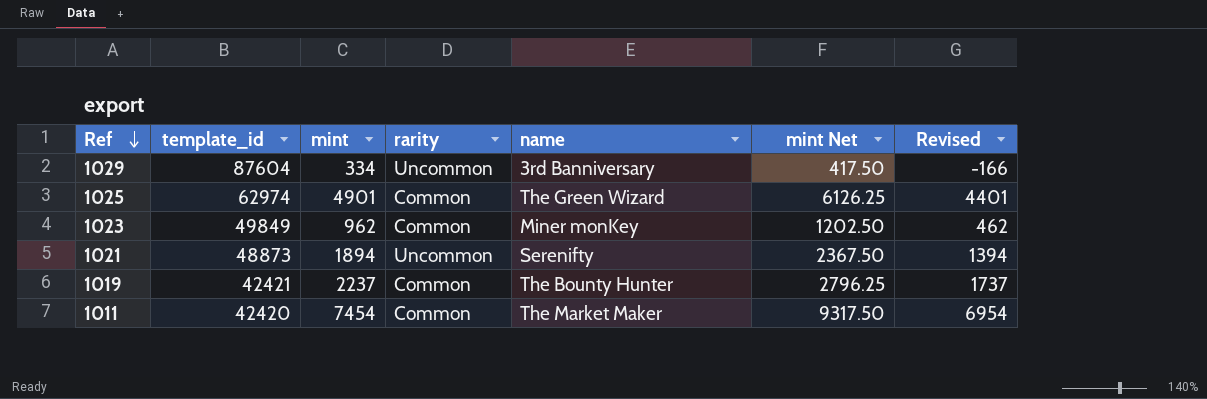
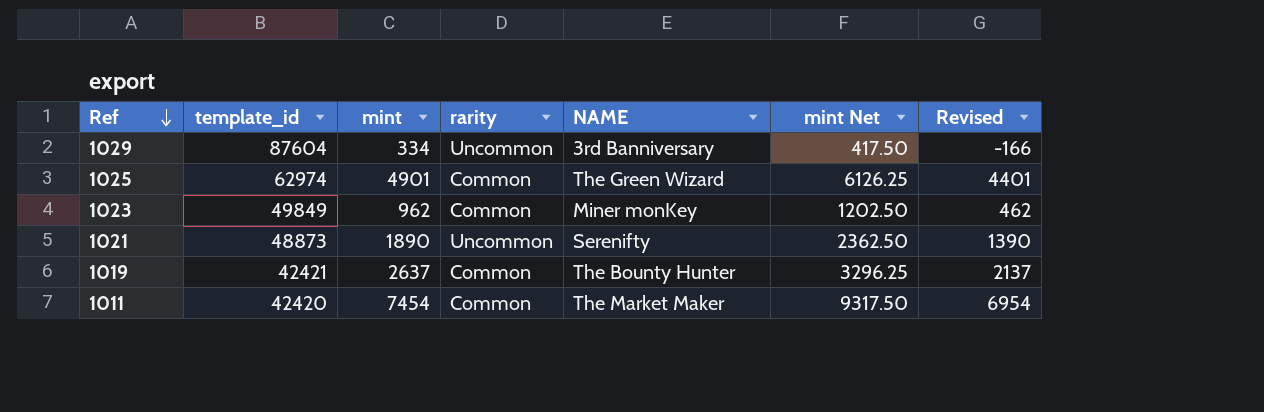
column name: name -> NAME
1021 | mint: 1894 -> 1890
1021 | mint Net: 2367.50 -> 2362.50
1021 | Revised: 1394 -> 1390
1019 | mint: 2237 -> 2637
1019 | mint Net: 2796.25 -> 3296.25
1019 | Revised: 1737 -> 2137

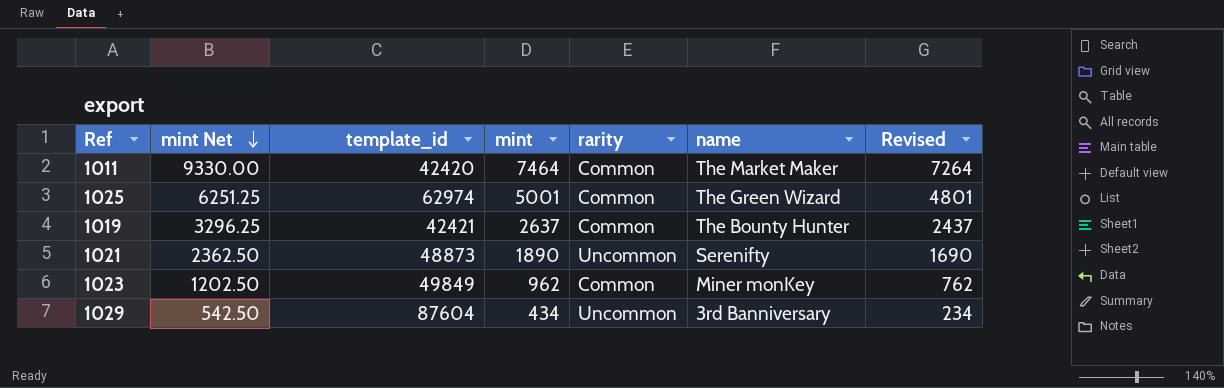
row order: Ref descending -> mint Net descending
column mint Net | position: 6 -> 2
column name: NAME -> name
column Revised | formula: [mint] - 500 -> [mint] - 200
1011 | mint Net: 9317.50 -> 9330.00
1011 | mint: 7454 -> 7464
1025 | mint Net: 6126.25 -> 6251.25
1025 | mint: 4901 -> 5001
1029 | mint Net: 417.50 -> 542.50
1029 | mint: 334 -> 434

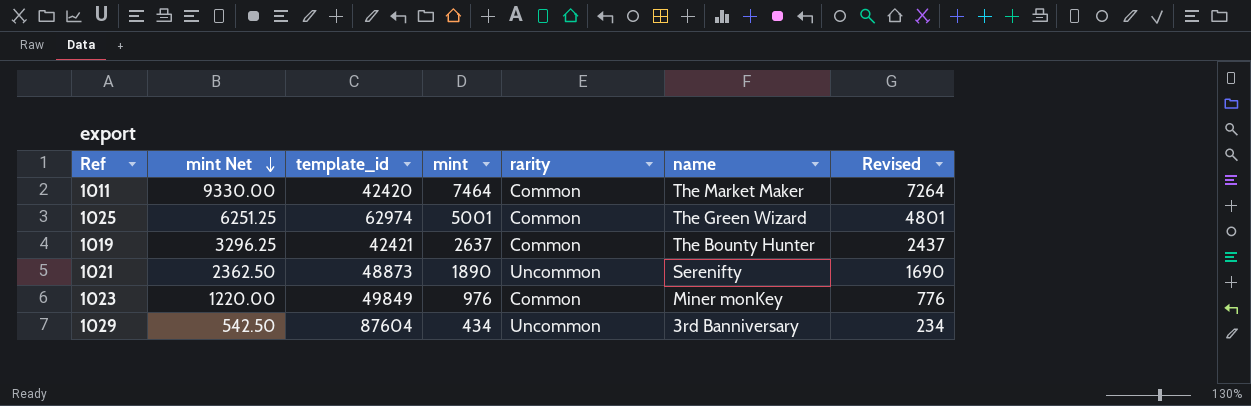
1023 | mint Net: 1202.50 -> 1220.00
1023 | mint: 962 -> 976
1023 | Revised: 762 -> 776

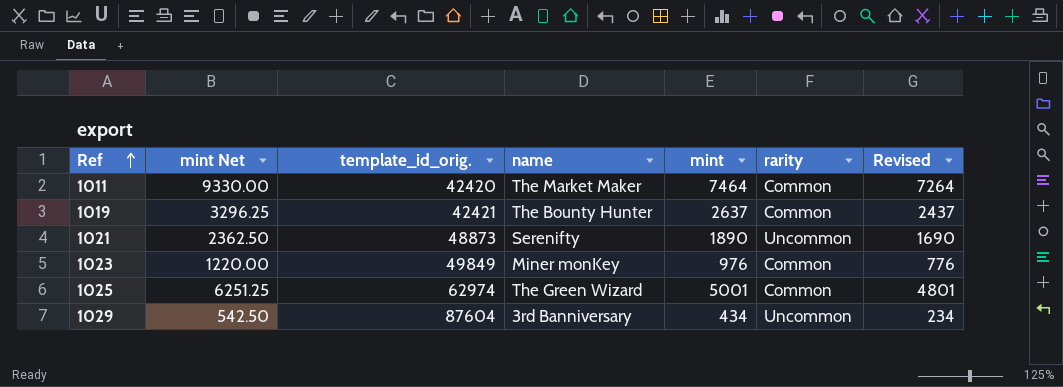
row order: mint Net descending -> Ref ascending
column name: template_id -> template_id_orig.
column name | position: 6 -> 4

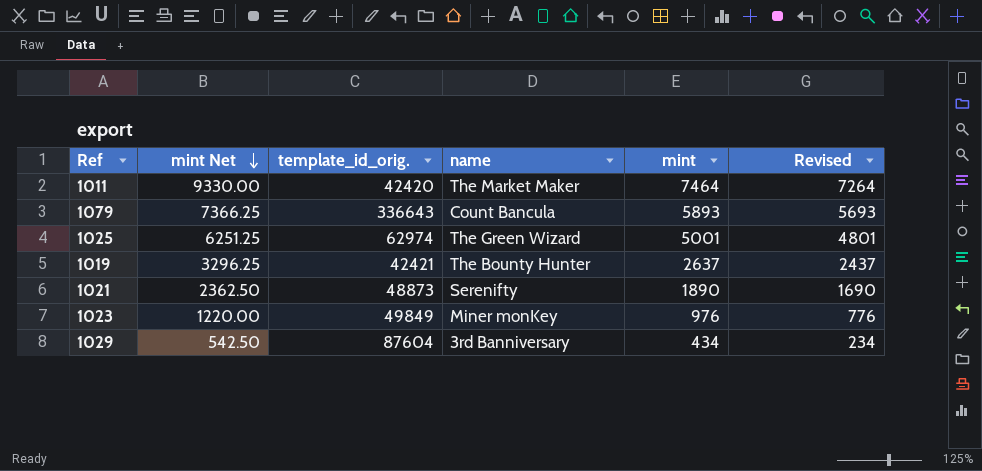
row order: Ref ascending -> mint Net descending
column rarity | position: 6 -> none
row 1079: none -> 7366.25 | 336643 | Count Bancula | 5893 | 5693

